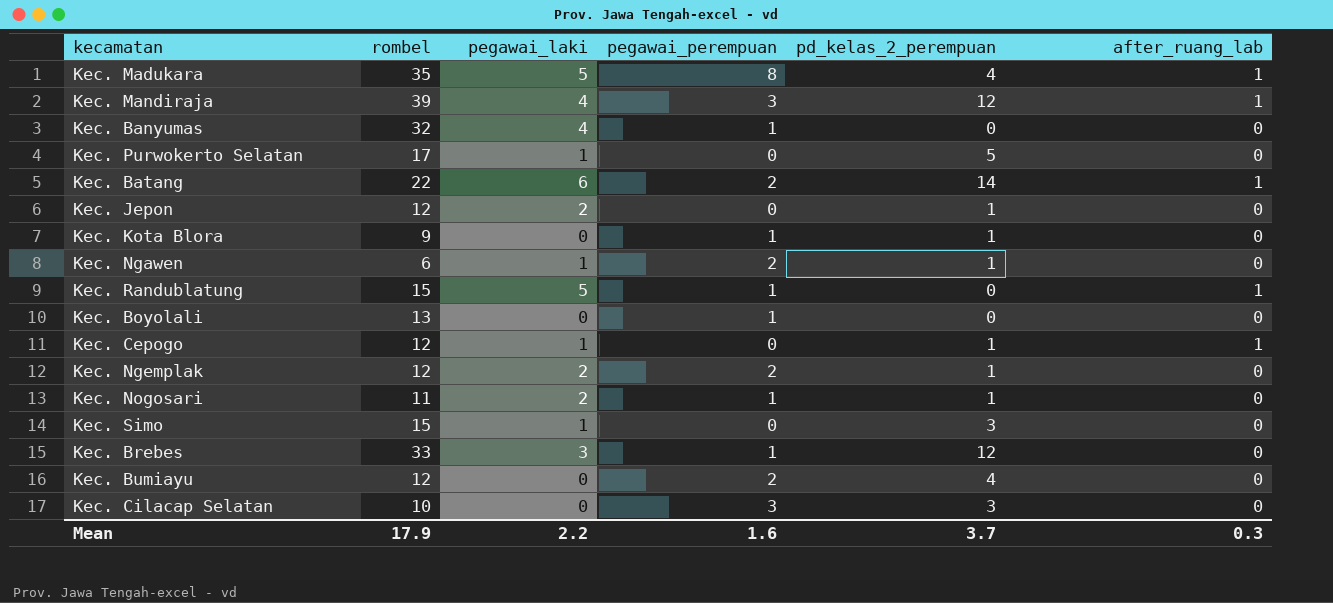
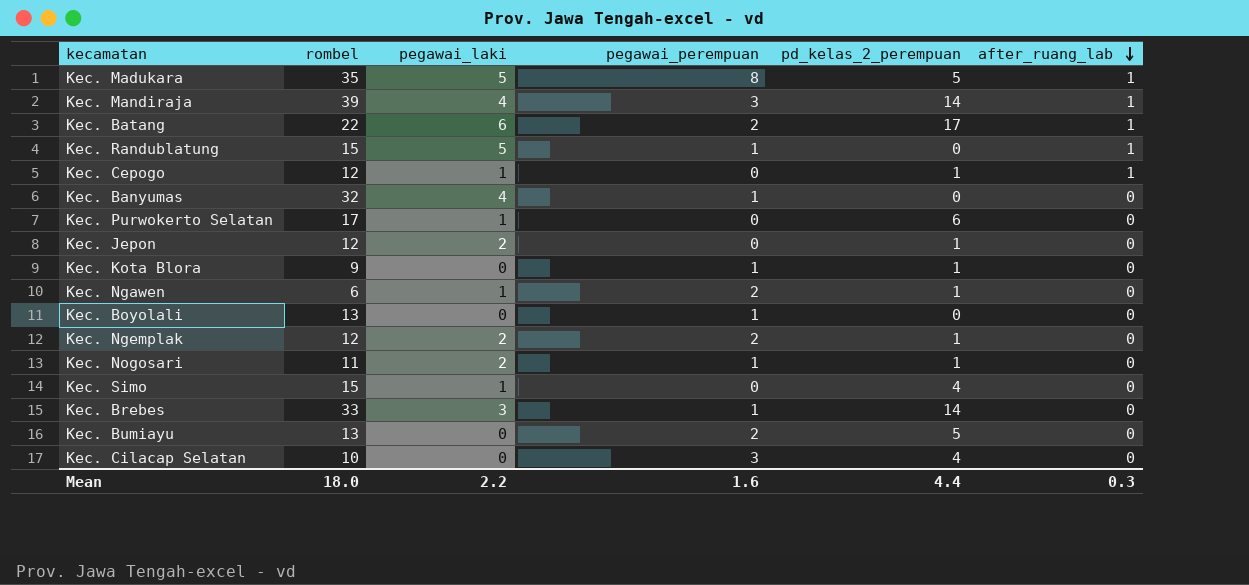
row order: none -> after_ruang_lab descending
Kec. Madukara | pd_kelas_2_perempuan: 4 -> 5
Kec. Mandiraja | pd_kelas_2_perempuan: 12 -> 14
Kec. Batang | pd_kelas_2_perempuan: 14 -> 17
Kec. Purwokerto Selatan | pd_kelas_2_perempuan: 5 -> 6
Kec. Simo | pd_kelas_2_perempuan: 3 -> 4
Kec. Brebes | pd_kelas_2_perempuan: 12 -> 14
Kec. Bumiayu | rombel: 12 -> 13
Kec. Bumiayu | pd_kelas_2_perempuan: 4 -> 5
Kec. Cilacap Selatan | pd_kelas_2_perempuan: 3 -> 4
Mean | rombel: 17.9 -> 18.0
Mean | pd_kelas_2_perempuan: 3.7 -> 4.4

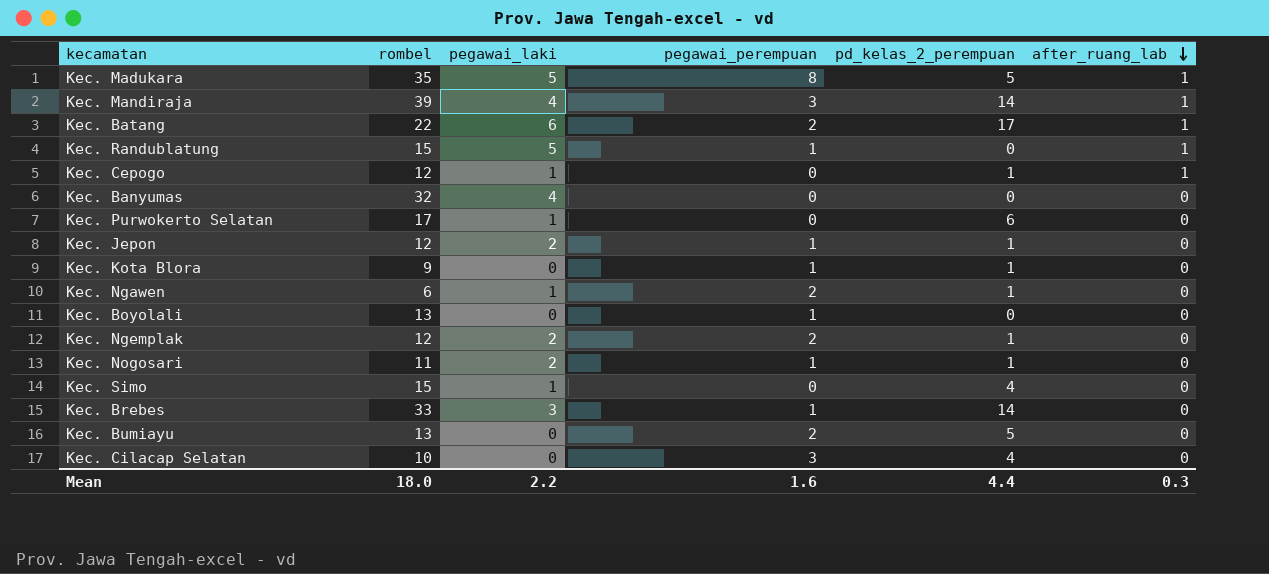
Kec. Banyumas | pegawai_perempuan: 1 -> 0
Kec. Jepon | pegawai_perempuan: 0 -> 1

